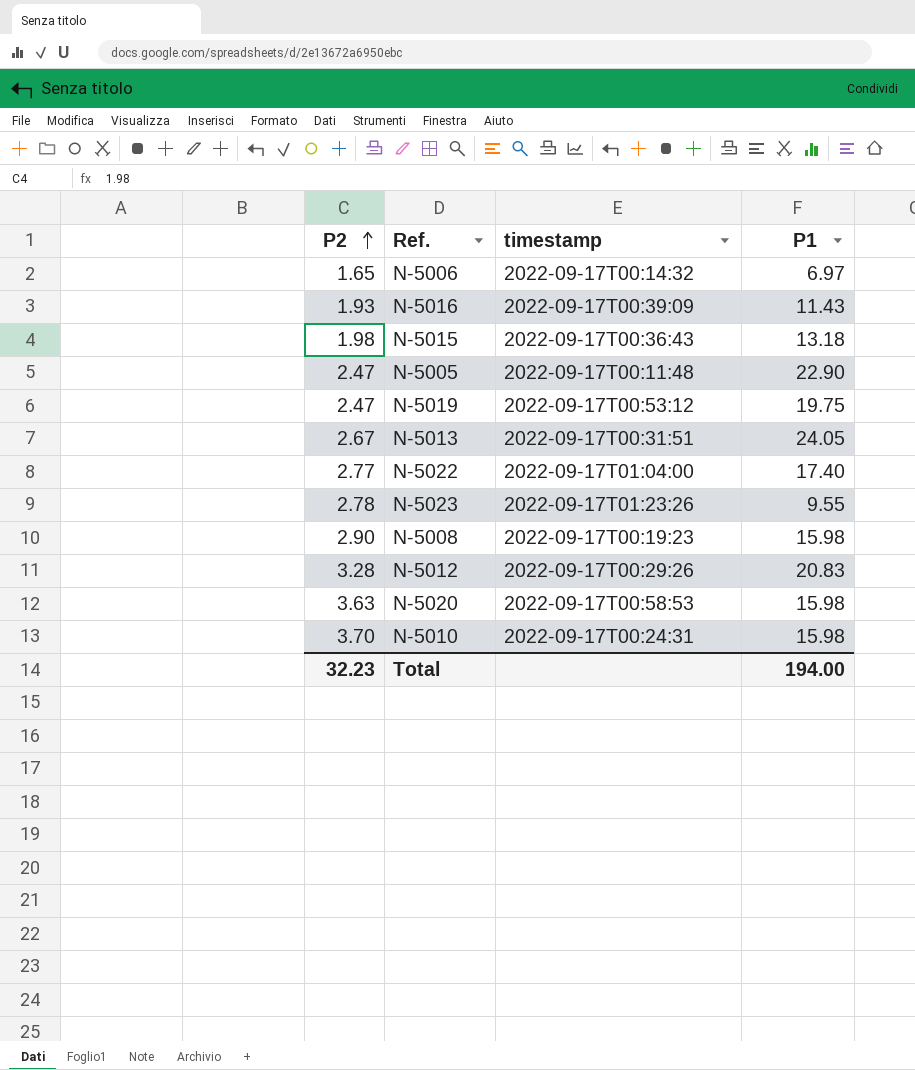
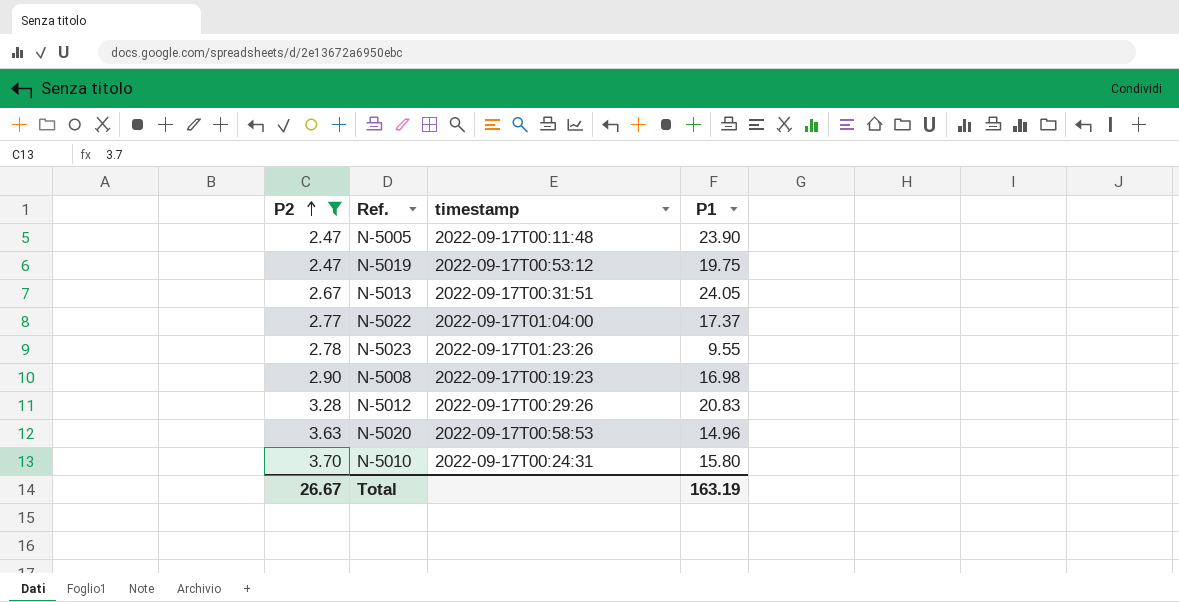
filter: none -> P2 >= 2.47
N-5005 | P1: 22.90 -> 23.90
N-5022 | P1: 17.40 -> 17.37
N-5008 | P1: 15.98 -> 16.98
N-5020 | P1: 15.98 -> 14.96
N-5010 | P1: 15.98 -> 15.80
Total | P2: 32.23 -> 26.67
Total | P1: 194.00 -> 163.19

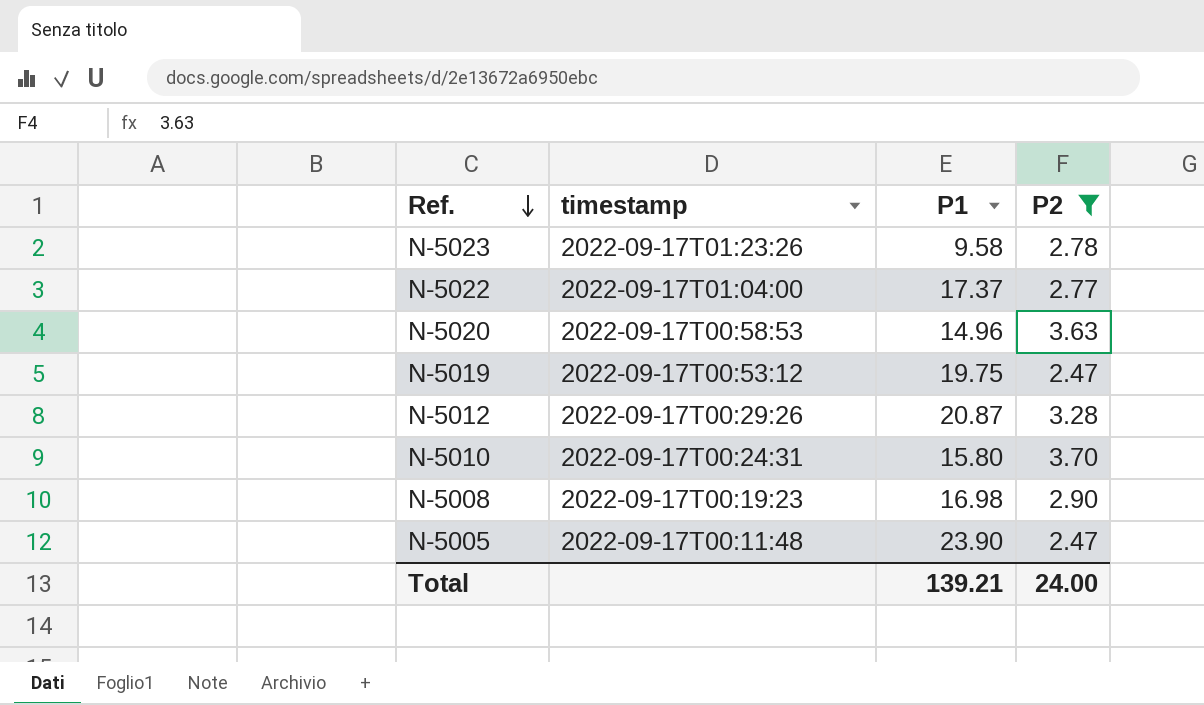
row order: P2 ascending -> Ref. descending
column P2 | position: 1 -> 4
row N-5013: 2.67 | 2022-09-17T00:31:51 | 24.05 -> none
N-5023 | P1: 9.55 -> 9.58
N-5012 | P1: 20.83 -> 20.87
Total | P1: 163.19 -> 139.21
Total | P2: 26.67 -> 24.00

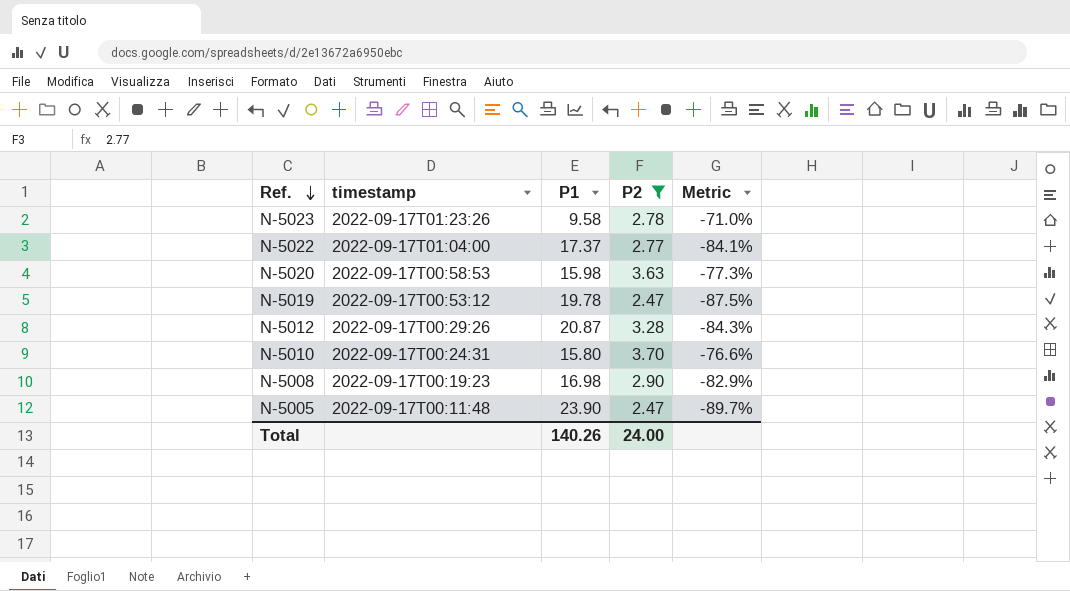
column Metric | formula: none -> ([P2] - [P1]) / [P1]
N-5020 | P1: 14.96 -> 15.98
N-5019 | P1: 19.75 -> 19.78
Total | P1: 139.21 -> 140.26

